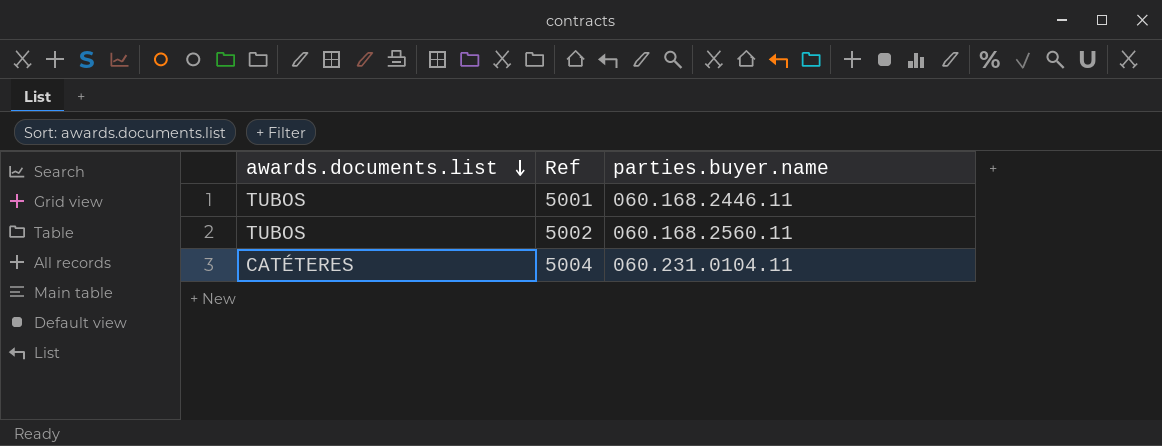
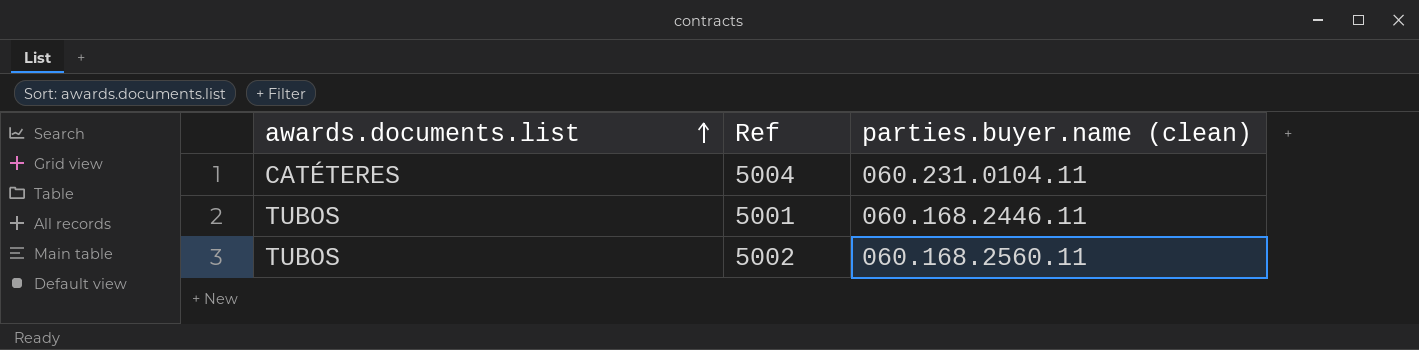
row order: awards.documents.list descending -> awards.documents.list ascending
column name: parties.buyer.name -> parties.buyer.name (clean)

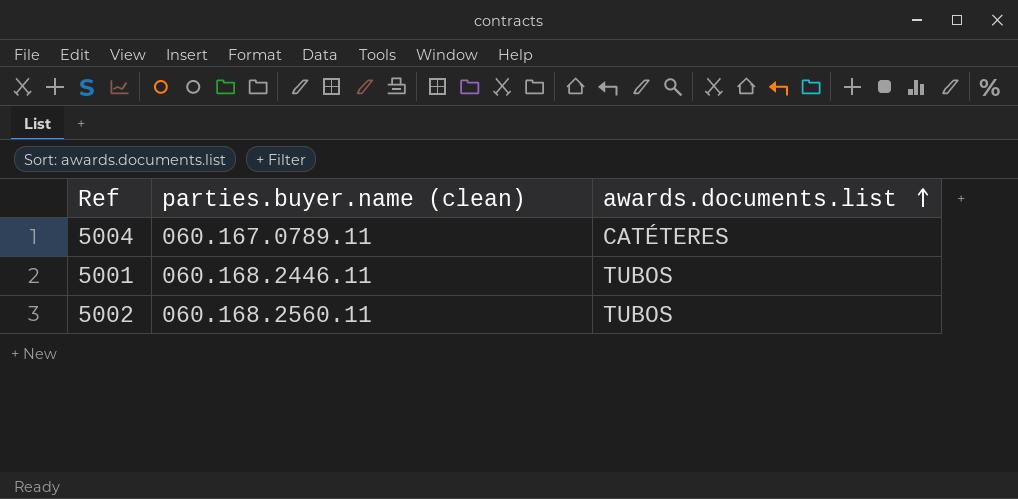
column awards.documents.list | position: 1 -> 3
5004 | parties.buyer.name (clean): 060.231.0104.11 -> 060.167.0789.11

